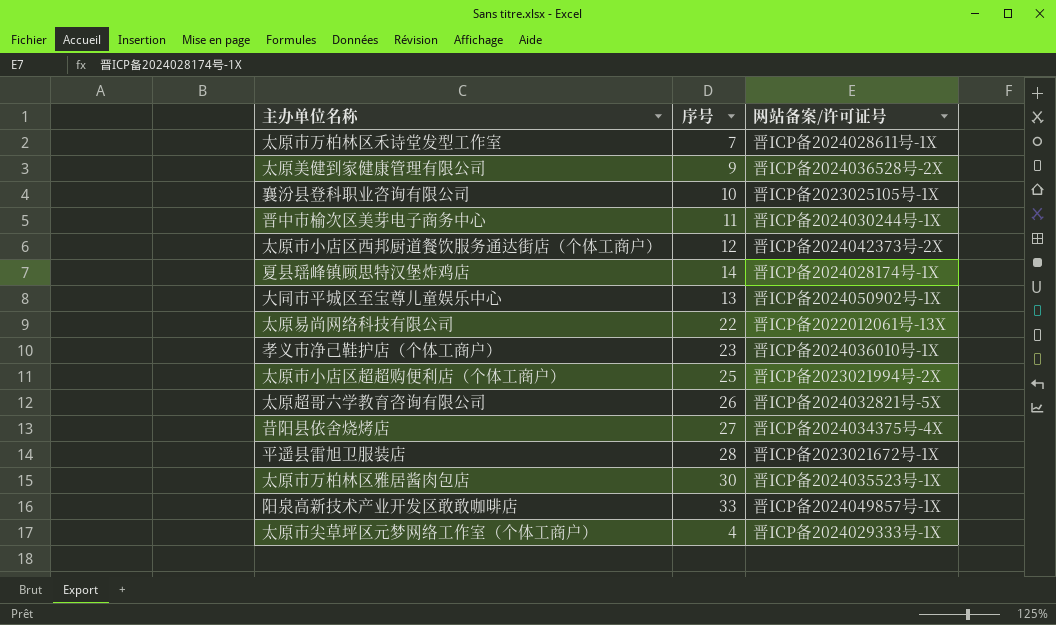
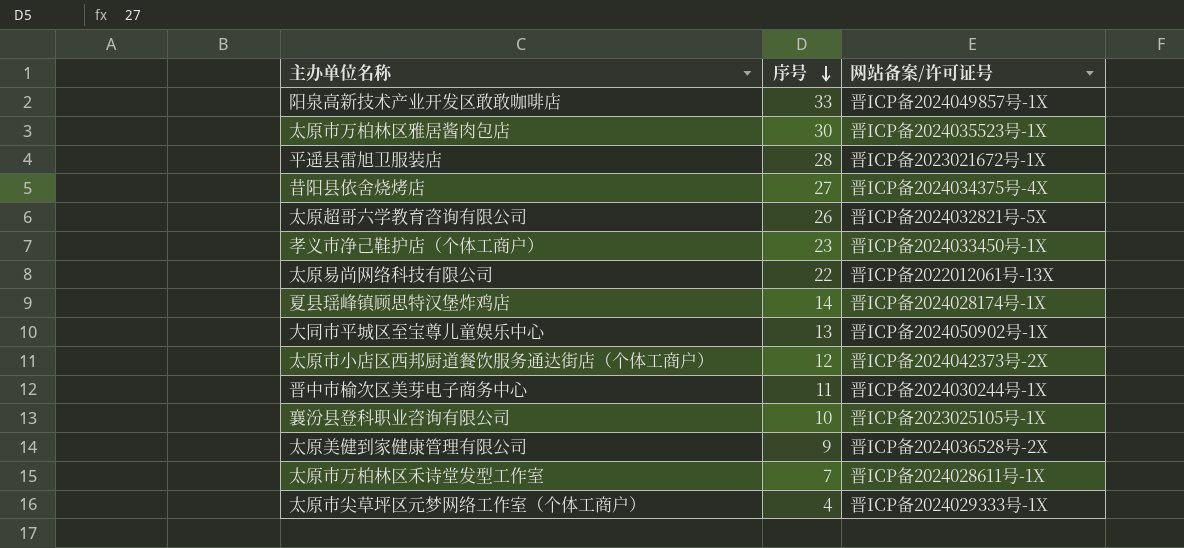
row order: none -> 序号 descending
row 太原市小店区超超购便利店（个体工商户）: 25 | 晋ICP备2023021994号-2X -> none
孝义市净己鞋护店（个体工商户） | 网站备案/许可证号: 晋ICP备2024036010号-1X -> 晋ICP备2024033450号-1X

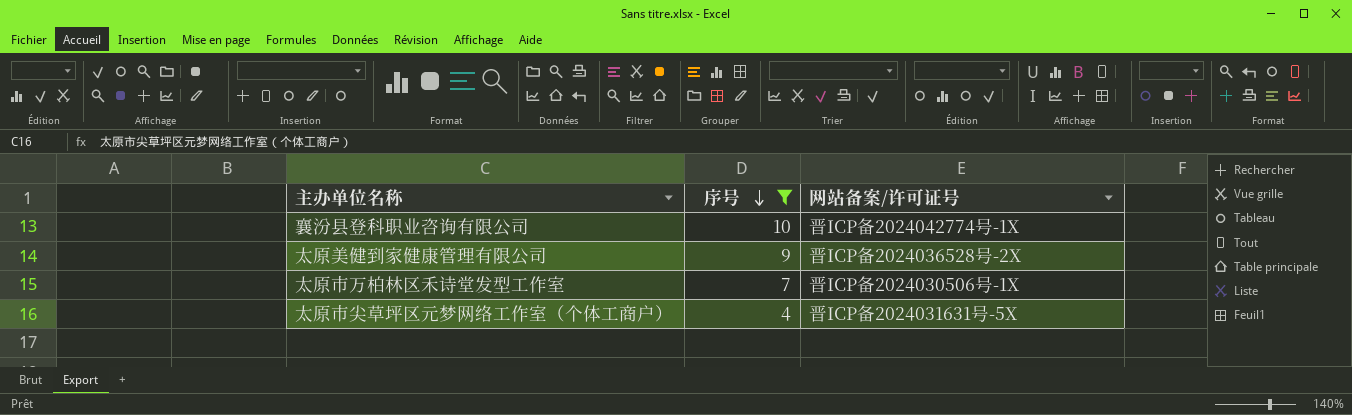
filter: none -> 序号 <= 10
襄汾县登科职业咨询有限公司 | 网站备案/许可证号: 晋ICP备2023025105号-1X -> 晋ICP备2024042774号-1X
太原市万柏林区禾诗堂发型工作室 | 网站备案/许可证号: 晋ICP备2024028611号-1X -> 晋ICP备2024030506号-1X
太原市尖草坪区元梦网络工作室（个体工商户） | 网站备案/许可证号: 晋ICP备2024029333号-1X -> 晋ICP备2024031631号-5X

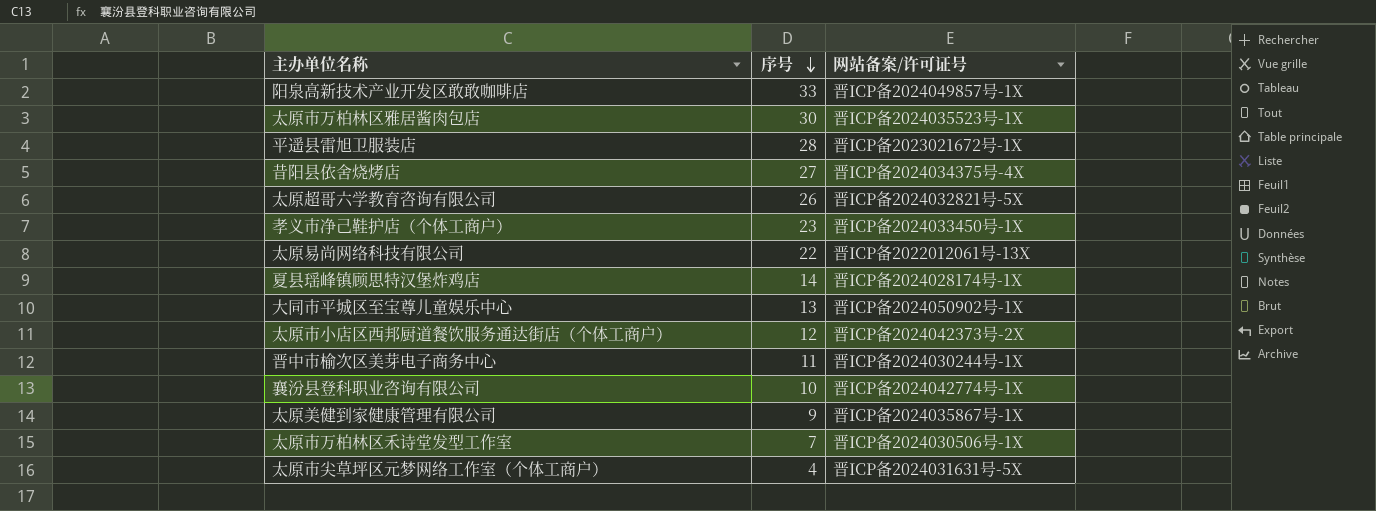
filter: 序号 <= 10 -> none
太原美健到家健康管理有限公司 | 网站备案/许可证号: 晋ICP备2024036528号-2X -> 晋ICP备2024035867号-1X

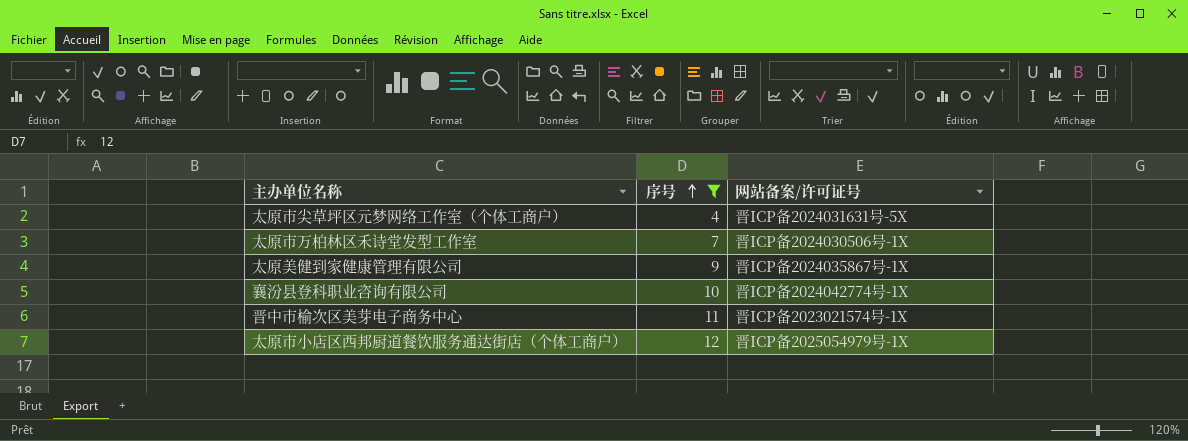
filter: none -> 序号 <= 12
row order: 序号 descending -> 序号 ascending
晋中市榆次区美芽电子商务中心 | 网站备案/许可证号: 晋ICP备2024030244号-1X -> 晋ICP备2023021574号-1X
太原市小店区西邦厨道餐饮服务通达街店（个体工商户） | 网站备案/许可证号: 晋ICP备2024042373号-2X -> 晋ICP备2025054979号-1X

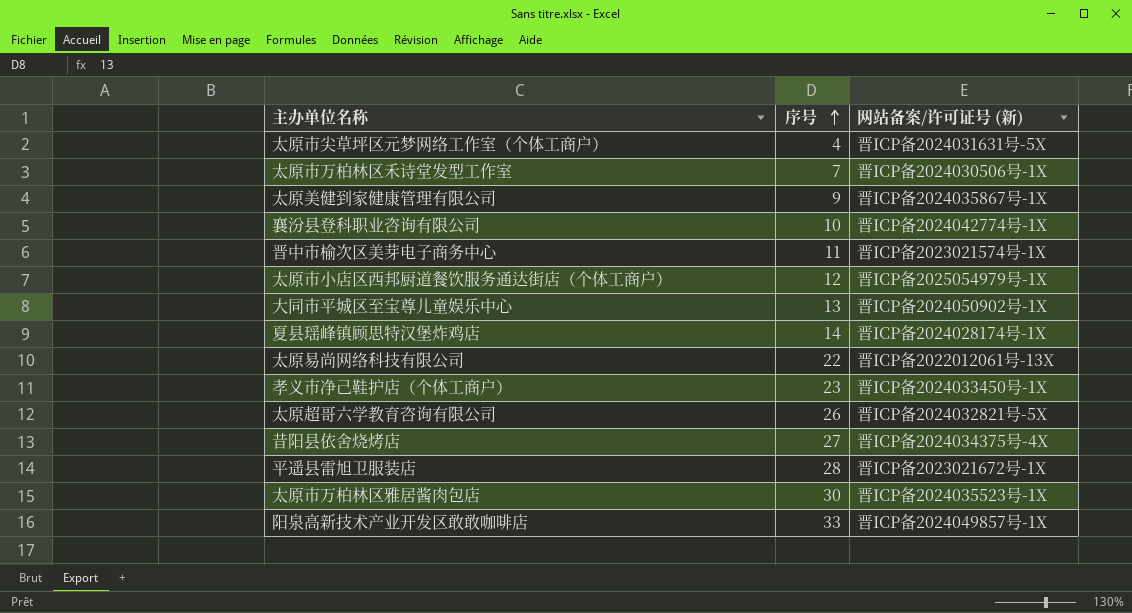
filter: 序号 <= 12 -> none
column name: 网站备案/许可证号 -> 网站备案/许可证号 (新)

